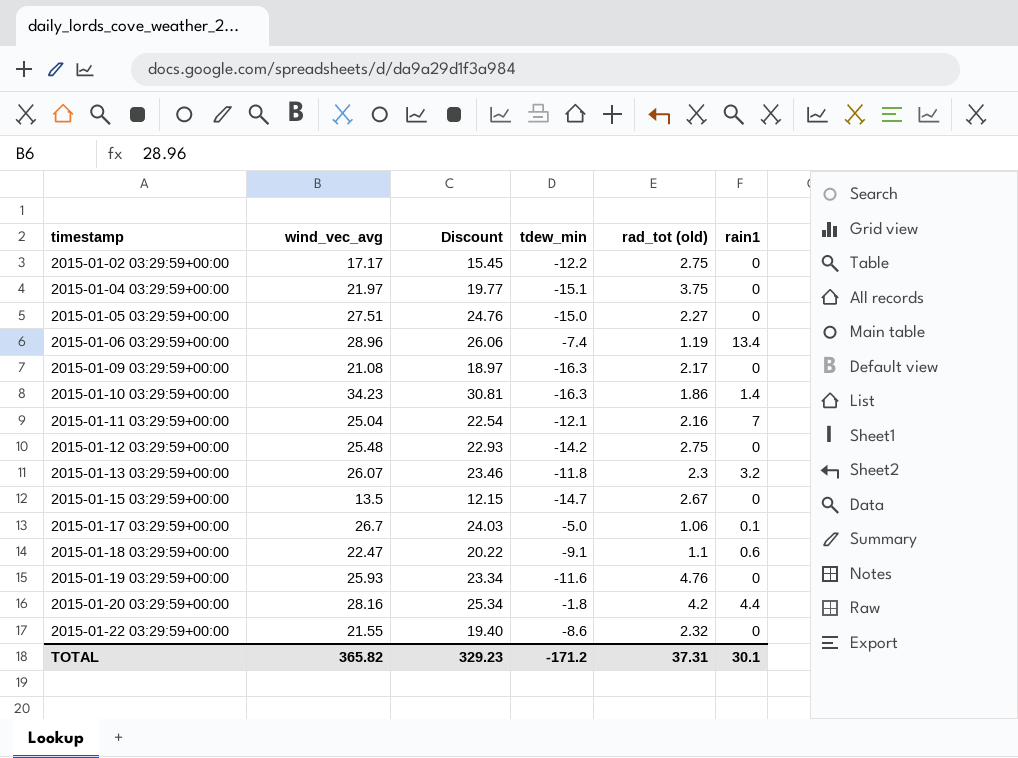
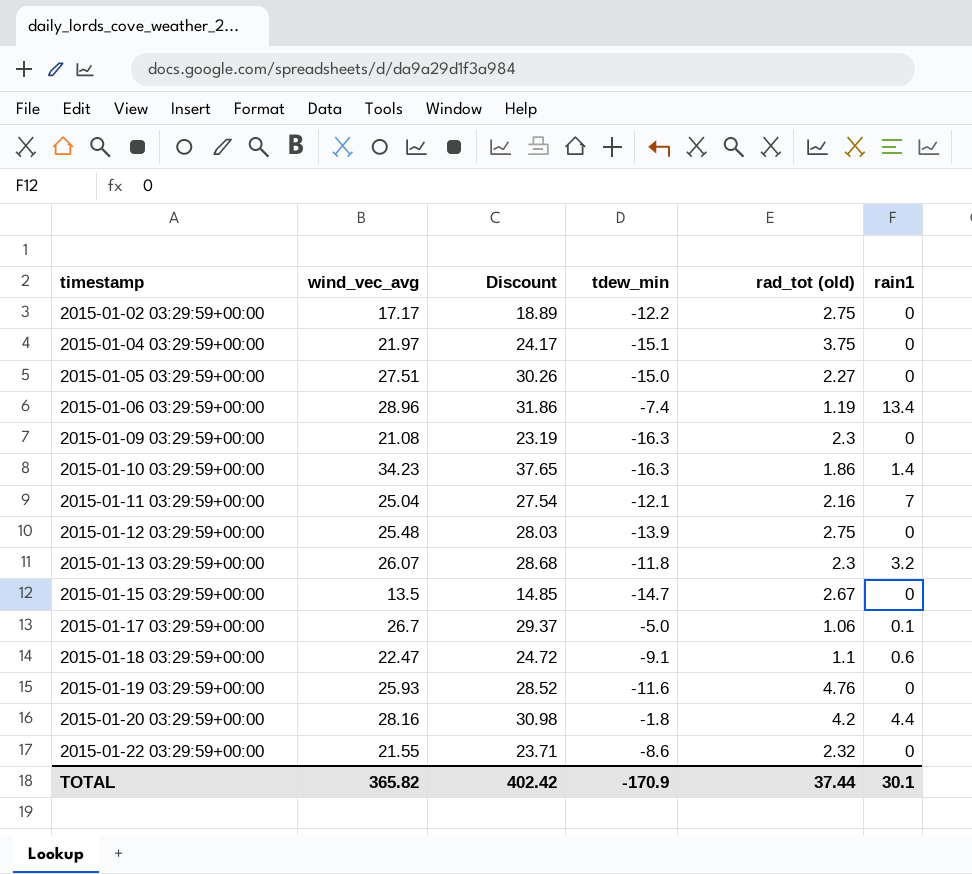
column Discount | formula: [wind_vec_avg] * 0.9 -> [wind_vec_avg] * 1.1
2015-01-09 03:29:59+00:00 | rad_tot (old): 2.17 -> 2.3
2015-01-12 03:29:59+00:00 | tdew_min: -14.2 -> -13.9
TOTAL | Discount: 329.23 -> 402.42
TOTAL | tdew_min: -171.2 -> -170.9
TOTAL | rad_tot (old): 37.31 -> 37.44

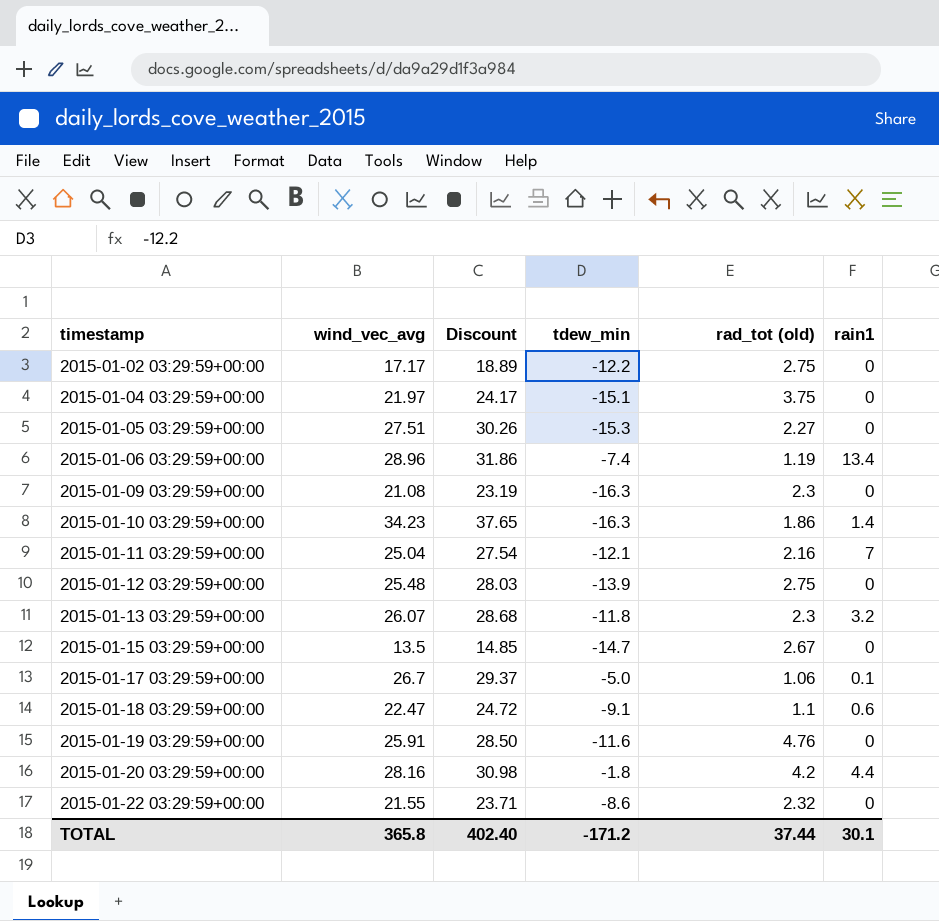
2015-01-05 03:29:59+00:00 | tdew_min: -15.0 -> -15.3
2015-01-19 03:29:59+00:00 | wind_vec_avg: 25.93 -> 25.91
2015-01-19 03:29:59+00:00 | Discount: 28.52 -> 28.50
TOTAL | wind_vec_avg: 365.82 -> 365.8
TOTAL | Discount: 402.42 -> 402.40
TOTAL | tdew_min: -170.9 -> -171.2

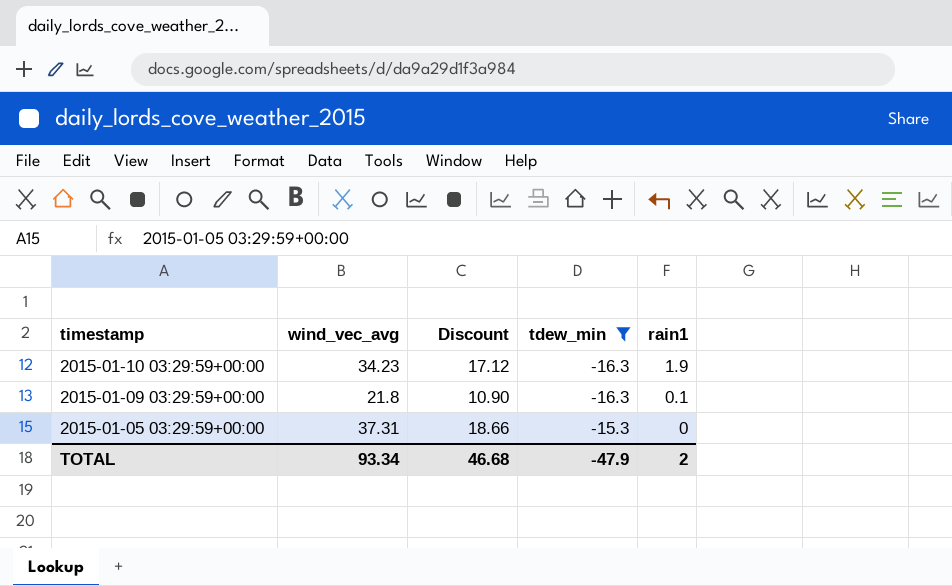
filter: none -> tdew_min <= -15.3
row order: timestamp ascending -> timestamp descending
column rad_tot (old) | position: 5 -> none
column Discount | formula: [wind_vec_avg] * 1.1 -> [wind_vec_avg] * 0.5
2015-01-10 03:29:59+00:00 | rain1: 1.4 -> 1.9
2015-01-09 03:29:59+00:00 | wind_vec_avg: 21.08 -> 21.8
2015-01-09 03:29:59+00:00 | rain1: 0 -> 0.1
2015-01-05 03:29:59+00:00 | wind_vec_avg: 27.51 -> 37.31
TOTAL | wind_vec_avg: 365.8 -> 93.34
TOTAL | Discount: 402.40 -> 46.68
TOTAL | tdew_min: -171.2 -> -47.9
TOTAL | rain1: 30.1 -> 2

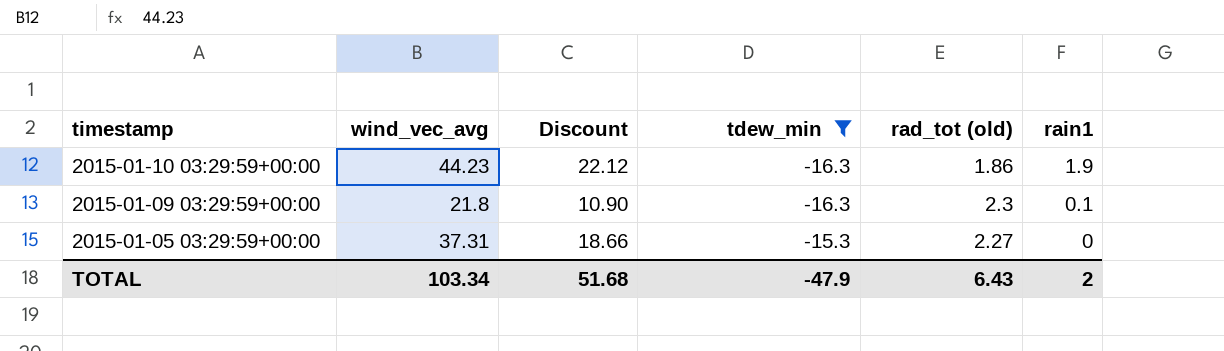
column rad_tot (old) | position: none -> 5
2015-01-10 03:29:59+00:00 | wind_vec_avg: 34.23 -> 44.23
2015-01-10 03:29:59+00:00 | Discount: 17.12 -> 22.12
TOTAL | wind_vec_avg: 93.34 -> 103.34
TOTAL | Discount: 46.68 -> 51.68

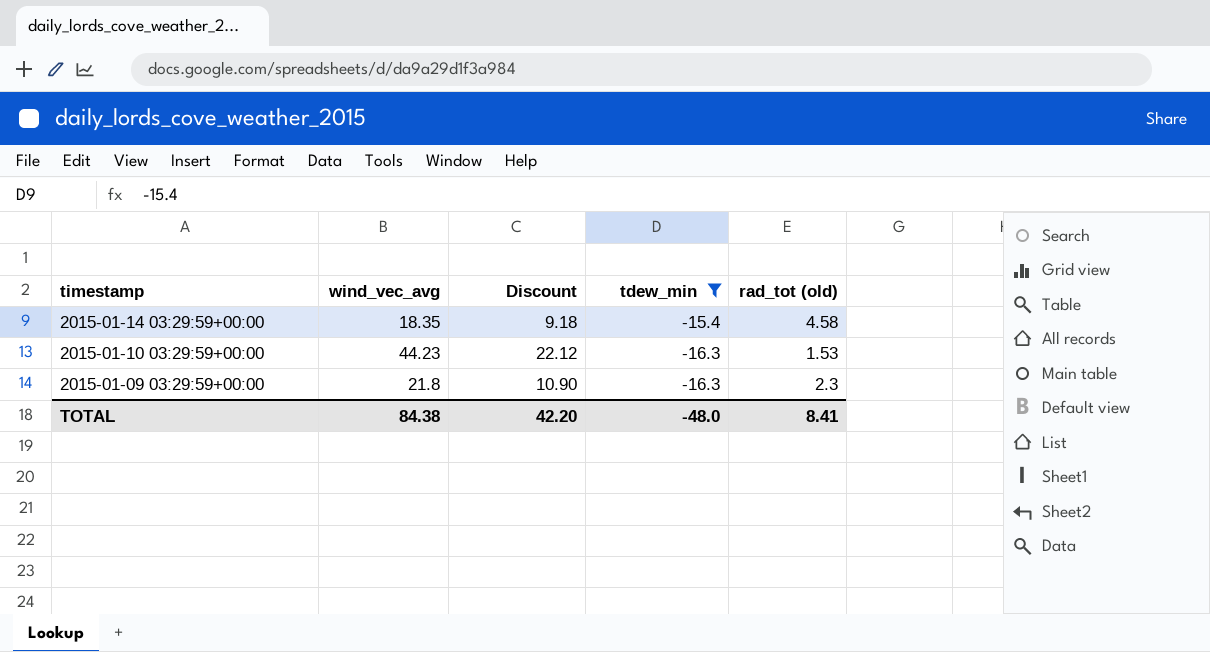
column rain1 | position: 6 -> none
row 2015-01-05 03:29:59+00:00: 37.31 | 18.66 | -15.3 | 2.27 | 0 -> none
row 2015-01-14 03:29:59+00:00: none -> 18.35 | 9.18 | -15.4 | 4.58
2015-01-10 03:29:59+00:00 | rad_tot (old): 1.86 -> 1.53
TOTAL | wind_vec_avg: 103.34 -> 84.38
TOTAL | Discount: 51.68 -> 42.20
TOTAL | tdew_min: -47.9 -> -48.0
TOTAL | rad_tot (old): 6.43 -> 8.41

